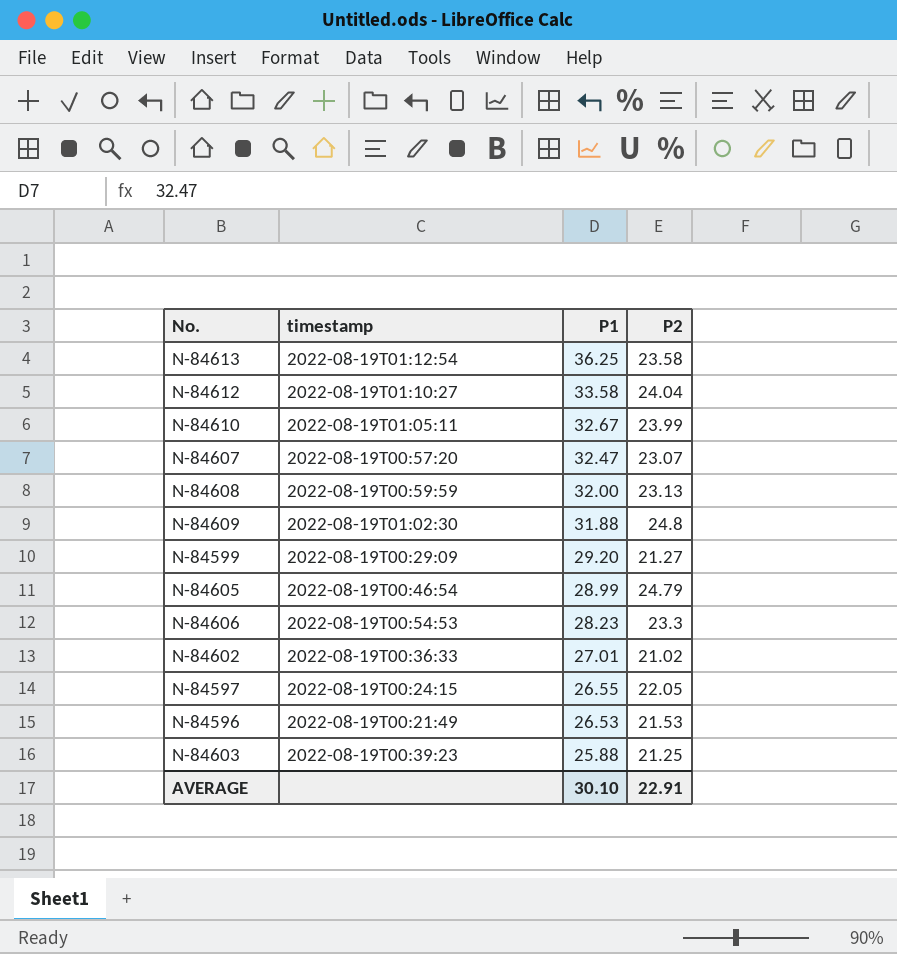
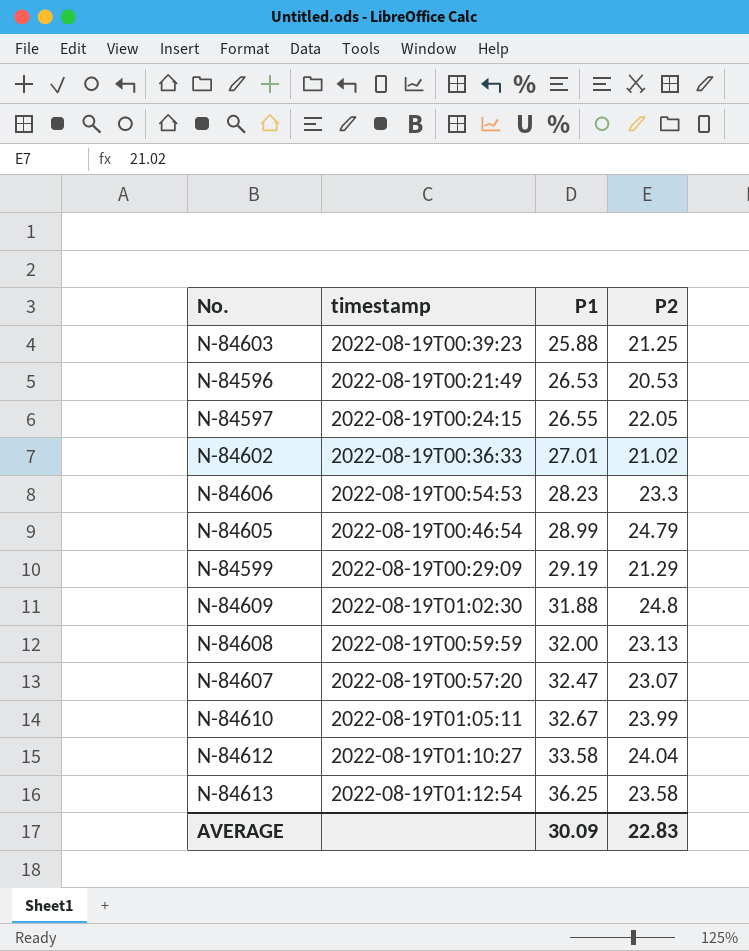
row order: P1 descending -> P1 ascending
N-84596 | P2: 21.53 -> 20.53
N-84599 | P1: 29.20 -> 29.19
N-84599 | P2: 21.27 -> 21.29
AVERAGE | P1: 30.10 -> 30.09
AVERAGE | P2: 22.91 -> 22.83

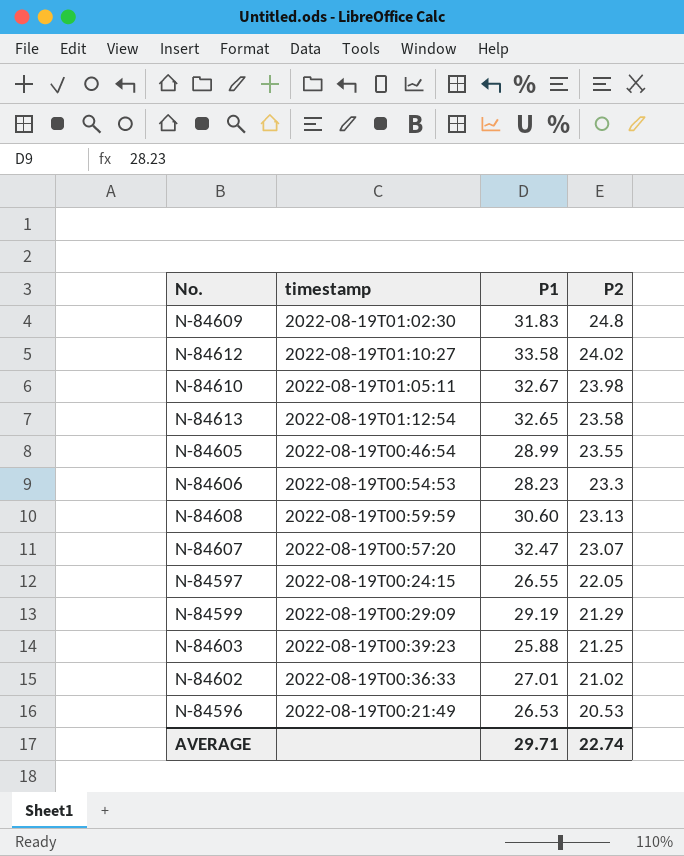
row order: P1 ascending -> P2 descending
N-84609 | P1: 31.88 -> 31.83
N-84612 | P2: 24.04 -> 24.02
N-84610 | P2: 23.99 -> 23.98
N-84613 | P1: 36.25 -> 32.65
N-84605 | P2: 24.79 -> 23.55
N-84608 | P1: 32.00 -> 30.60
AVERAGE | P1: 30.09 -> 29.71
AVERAGE | P2: 22.83 -> 22.74

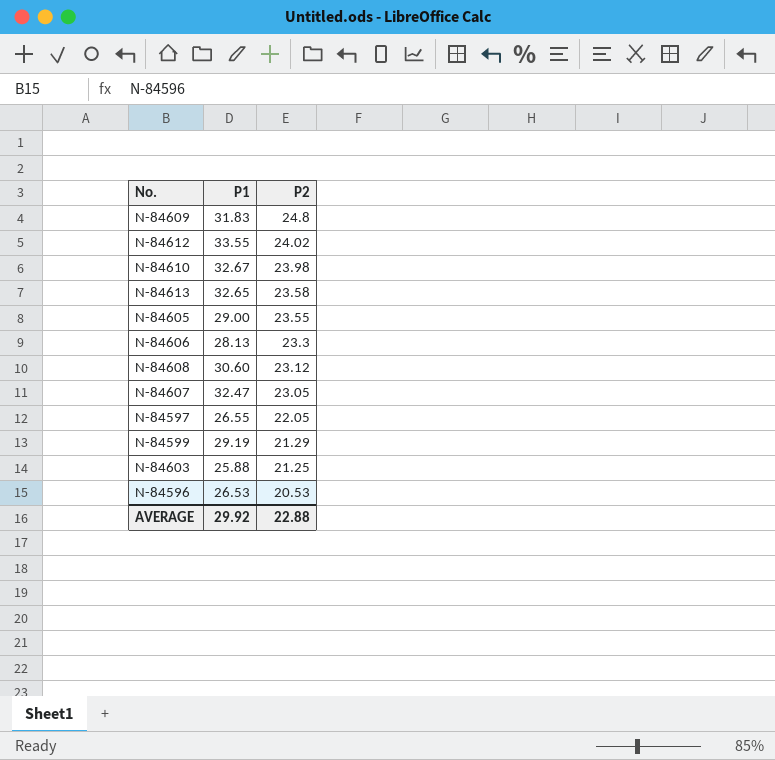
column timestamp | position: 2 -> none
row N-84602: 2022-08-19T00:36:33 | 27.01 | 21.02 -> none
N-84612 | P1: 33.58 -> 33.55
N-84605 | P1: 28.99 -> 29.00
N-84606 | P1: 28.23 -> 28.13
N-84608 | P2: 23.13 -> 23.12
N-84607 | P2: 23.07 -> 23.05
AVERAGE | P1: 29.71 -> 29.92
AVERAGE | P2: 22.74 -> 22.88

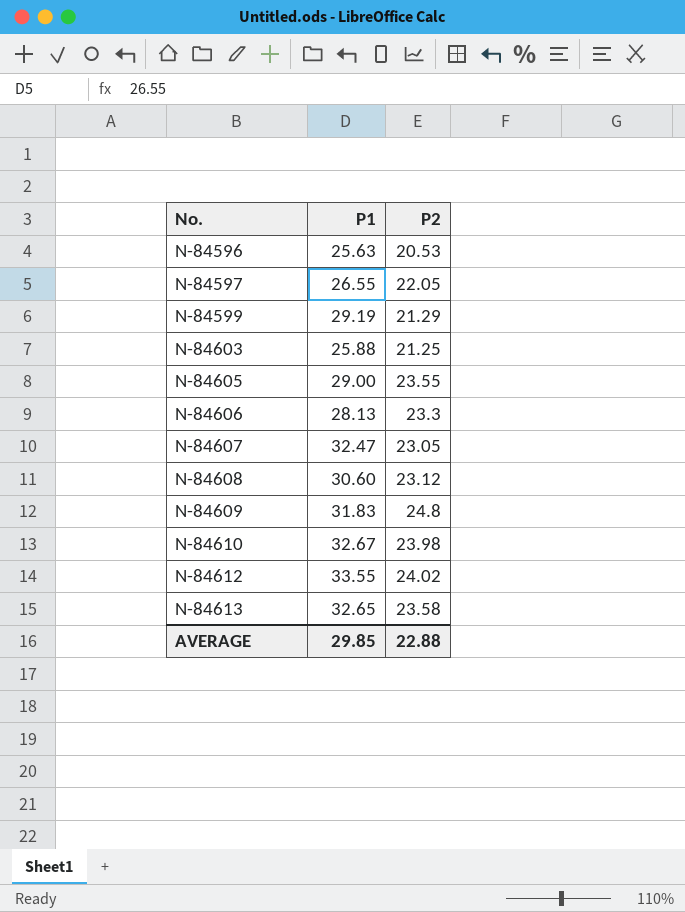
row order: P2 descending -> No. ascending
N-84596 | P1: 26.53 -> 25.63
AVERAGE | P1: 29.92 -> 29.85

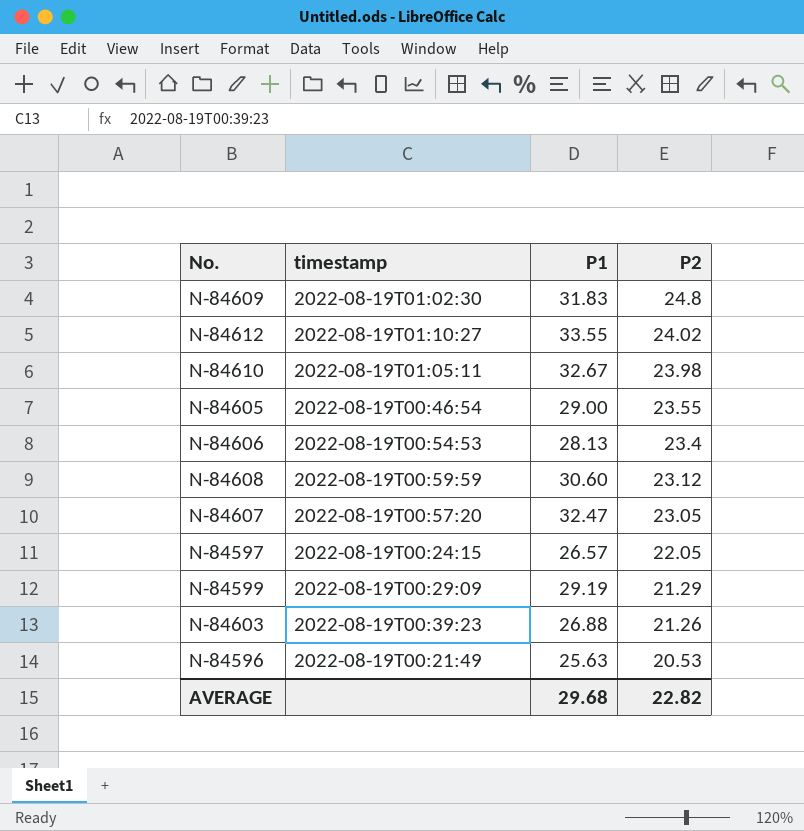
row order: No. ascending -> P2 descending
column timestamp | position: none -> 2
row N-84613: 32.65 | 23.58 -> none
N-84606 | P2: 23.3 -> 23.4
N-84597 | P1: 26.55 -> 26.57
N-84603 | P1: 25.88 -> 26.88
N-84603 | P2: 21.25 -> 21.26
AVERAGE | P1: 29.85 -> 29.68
AVERAGE | P2: 22.88 -> 22.82

